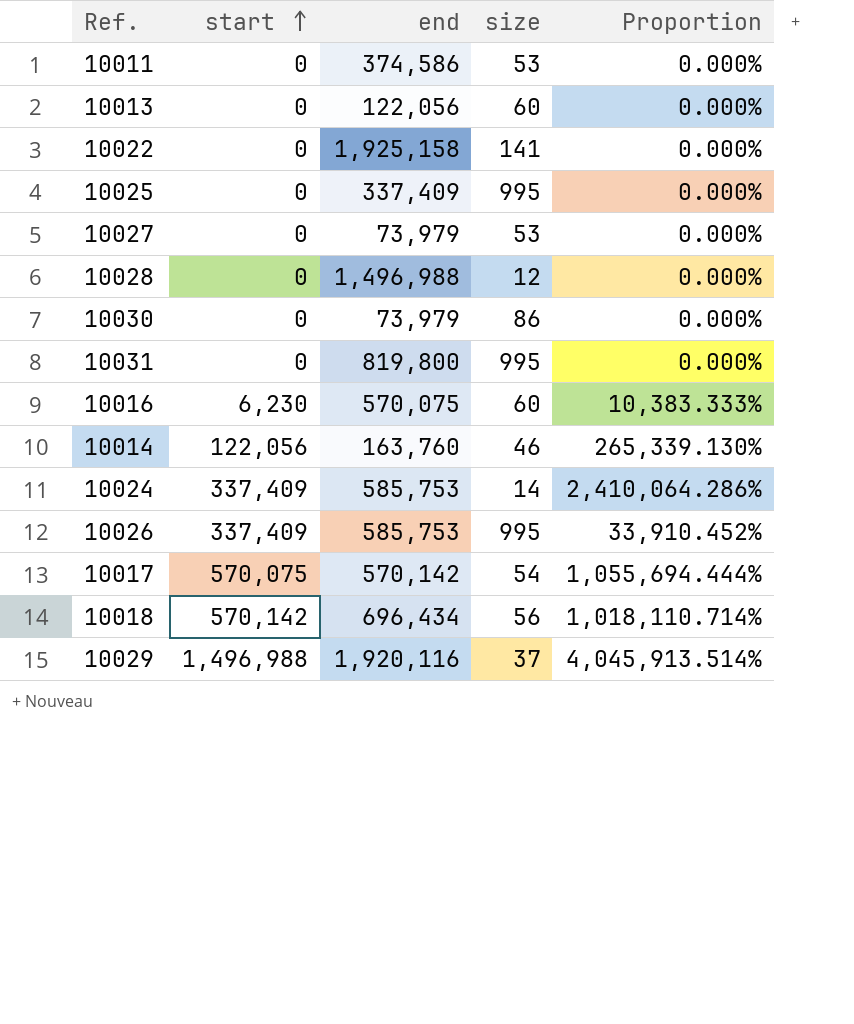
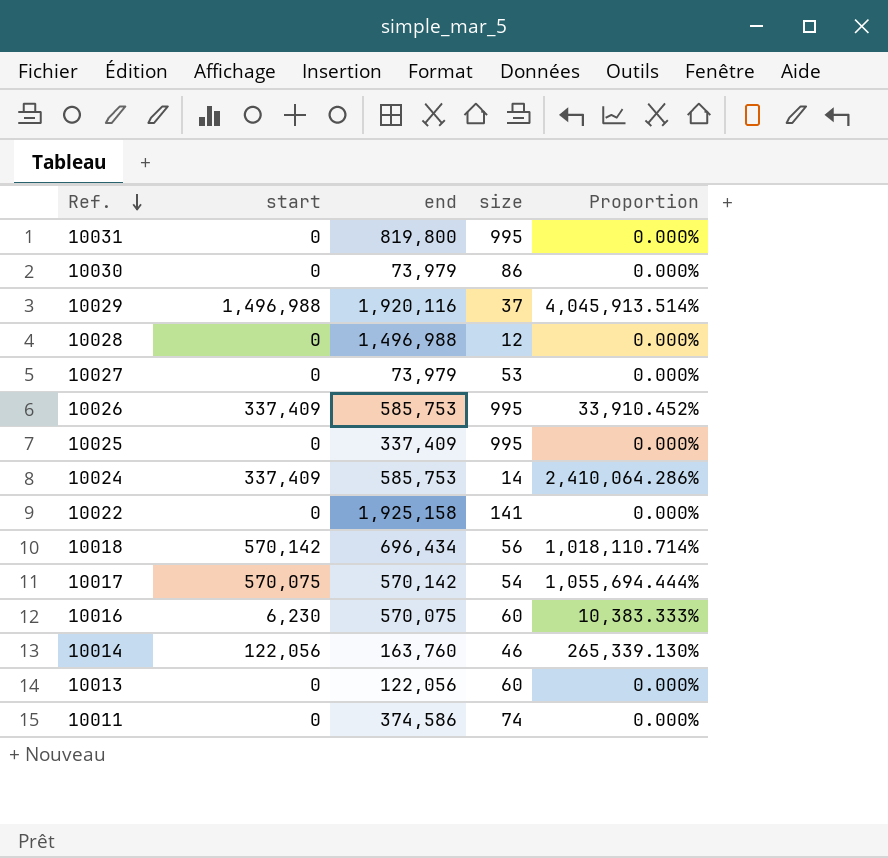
row order: start ascending -> Ref. descending
10011 | size: 53 -> 74

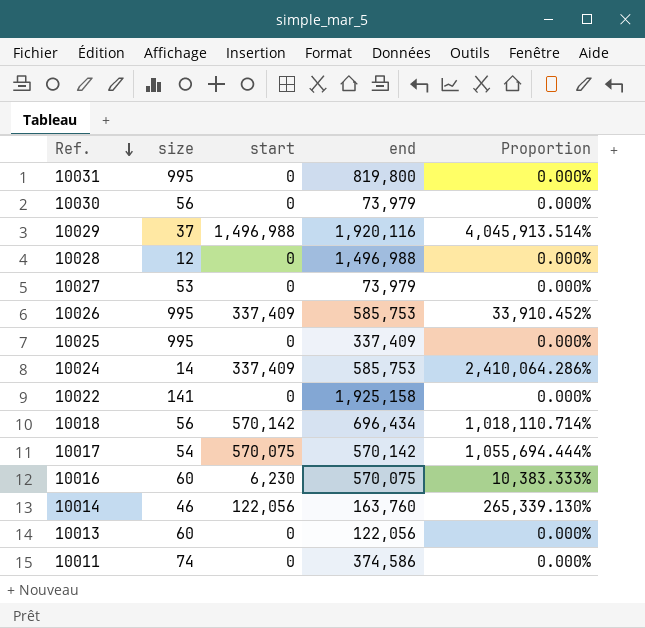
column size | position: 4 -> 2
10030 | size: 86 -> 56

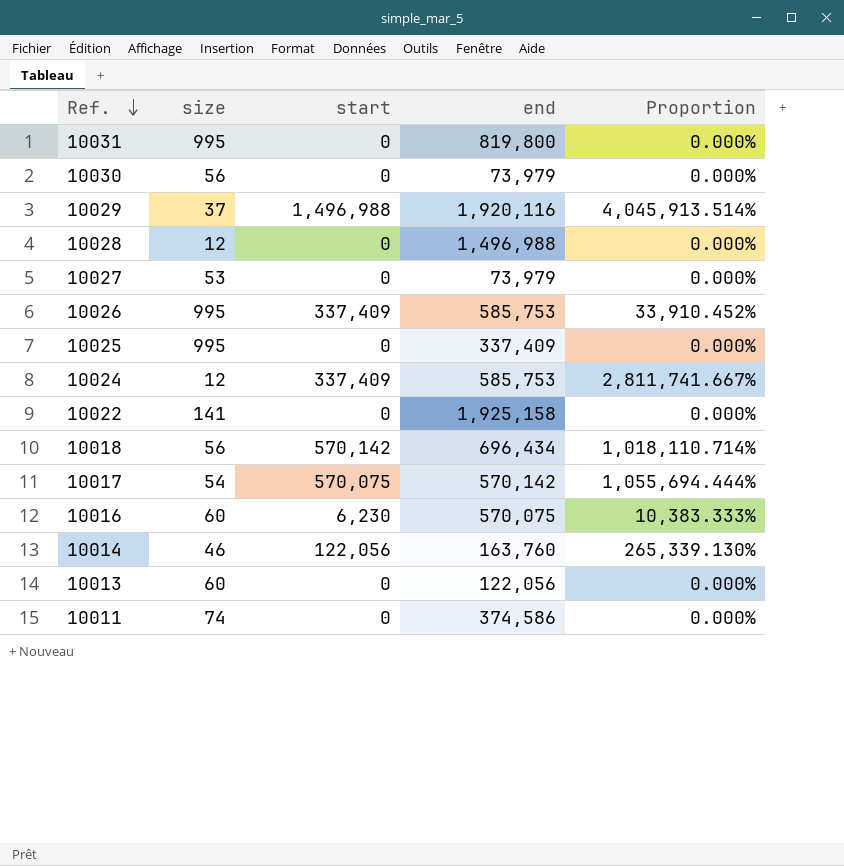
10024 | size: 14 -> 12
10024 | Proportion: 2,410,064.286% -> 2,811,741.667%

